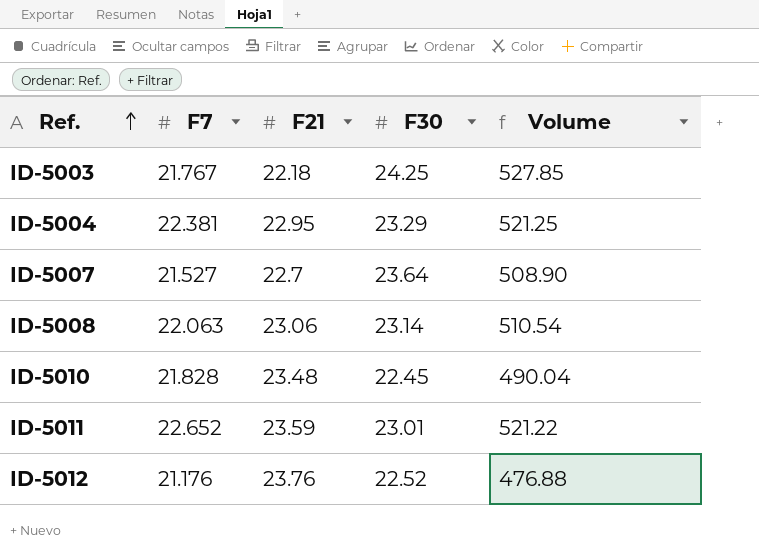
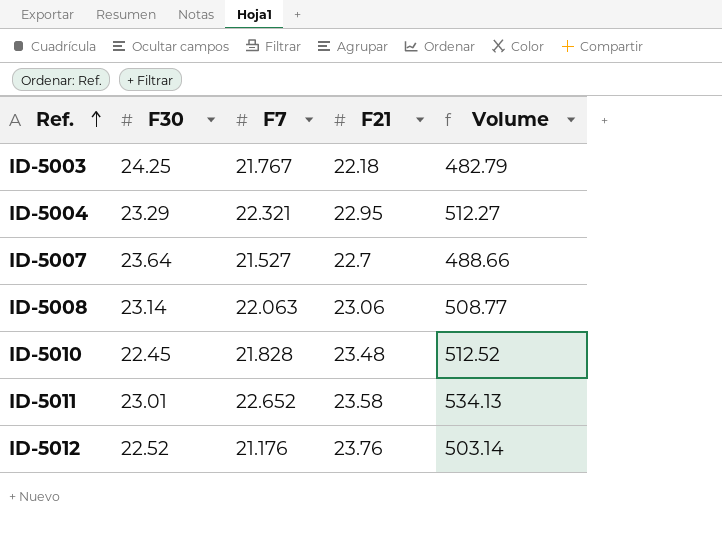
column F30 | position: 4 -> 2
column Volume | formula: [F7] * [F30] -> [F7] * [F21]
ID-5004 | F7: 22.381 -> 22.321
ID-5011 | F21: 23.59 -> 23.58

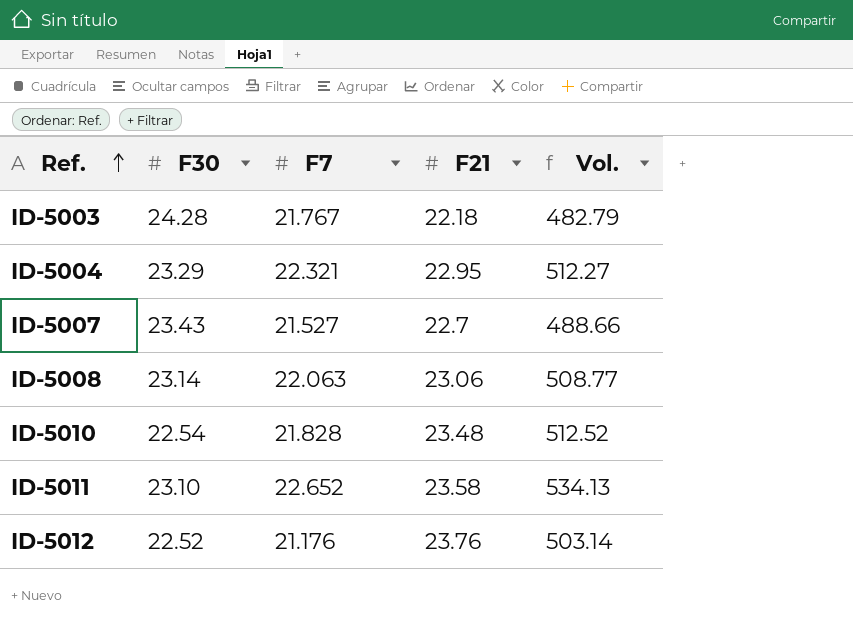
column name: Volume -> Vol.
ID-5003 | F30: 24.25 -> 24.28
ID-5007 | F30: 23.64 -> 23.43
ID-5010 | F30: 22.45 -> 22.54
ID-5011 | F30: 23.01 -> 23.10

